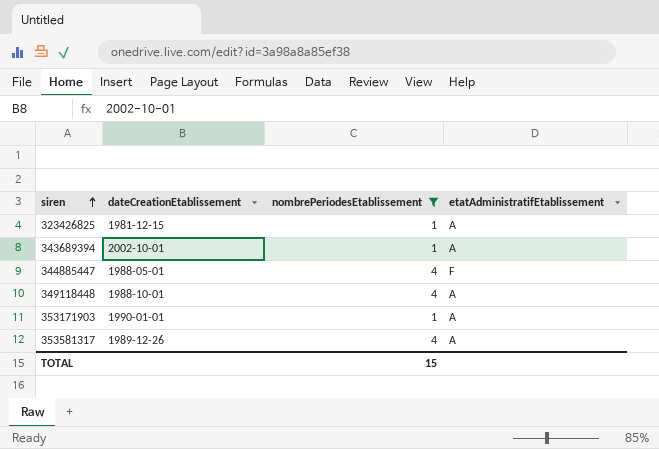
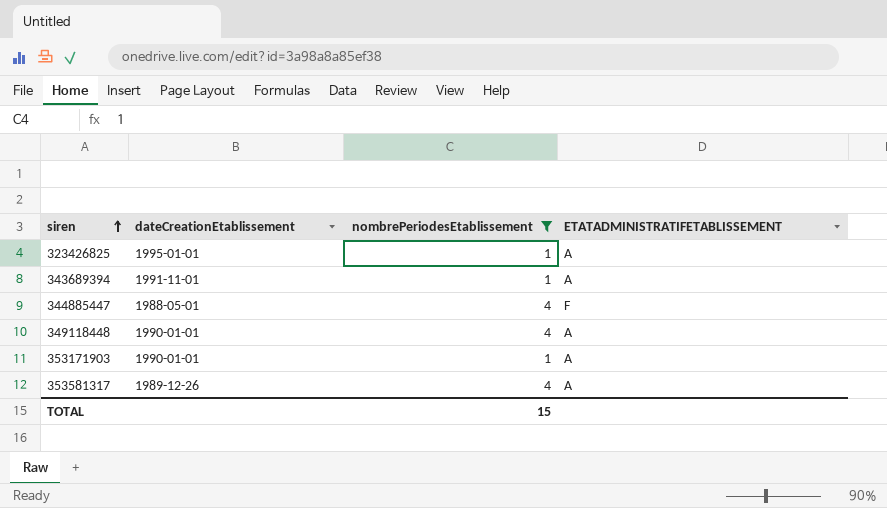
column name: etatAdministratifEtablissement -> ETATADMINISTRATIFETABLISSEMENT
323426825 | dateCreationEtablissement: 1981-12-15 -> 1995-01-01
343689394 | dateCreationEtablissement: 2002-10-01 -> 1991-11-01
349118448 | dateCreationEtablissement: 1988-10-01 -> 1990-01-01

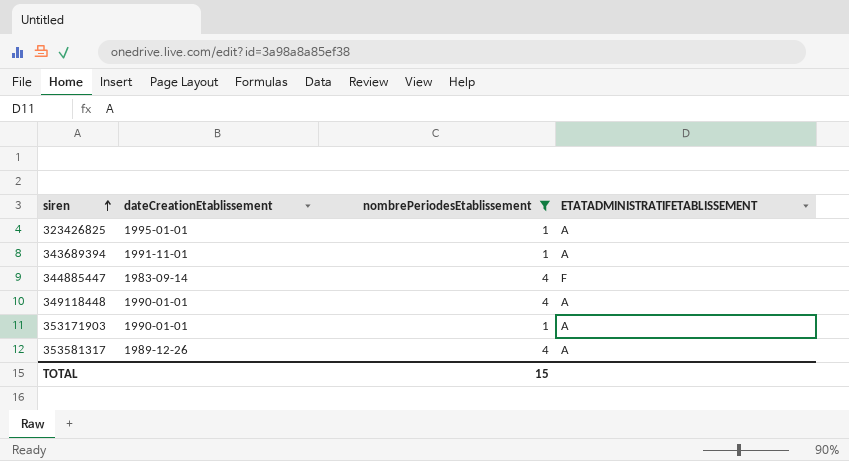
344885447 | dateCreationEtablissement: 1988-05-01 -> 1983-09-14

